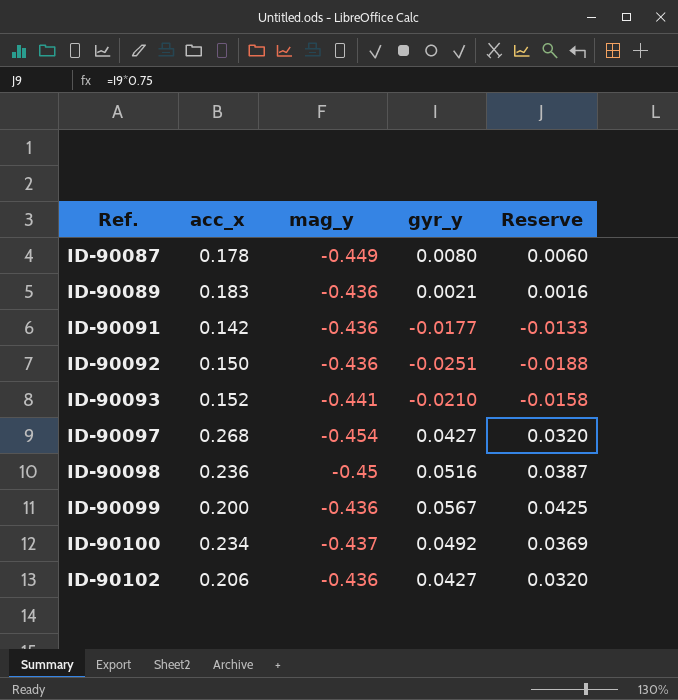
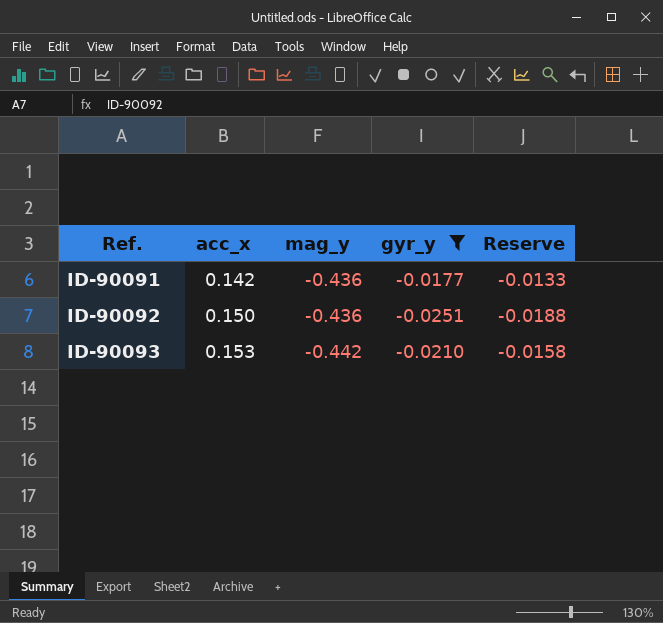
filter: none -> gyr_y <= -0.0177
ID-90093 | acc_x: 0.152 -> 0.153
ID-90093 | mag_y: -0.441 -> -0.442

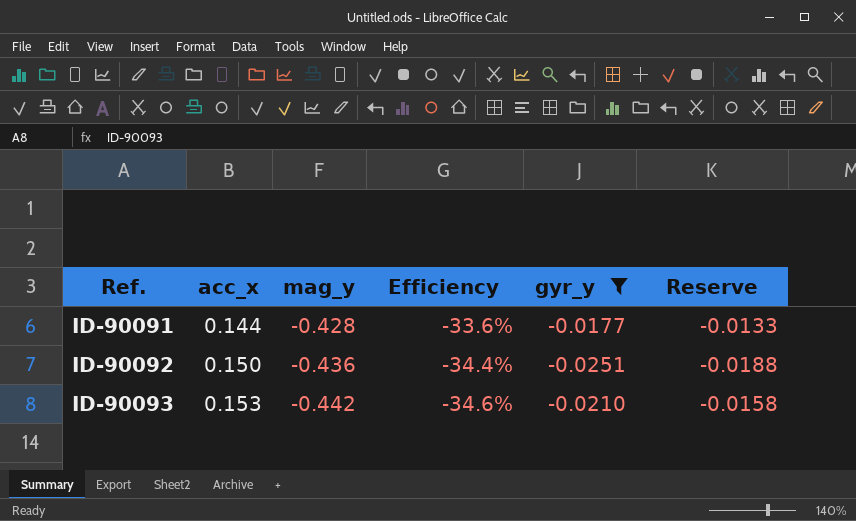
column Efficiency | formula: none -> [acc_x] / [mag_y]
ID-90091 | acc_x: 0.142 -> 0.144
ID-90091 | mag_y: -0.436 -> -0.428

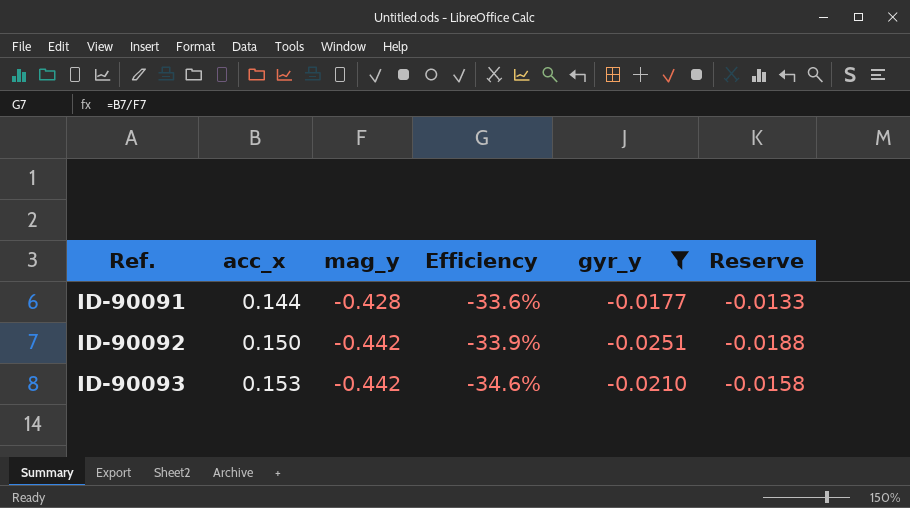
ID-90092 | mag_y: -0.436 -> -0.442
ID-90092 | Efficiency: -34.4% -> -33.9%

